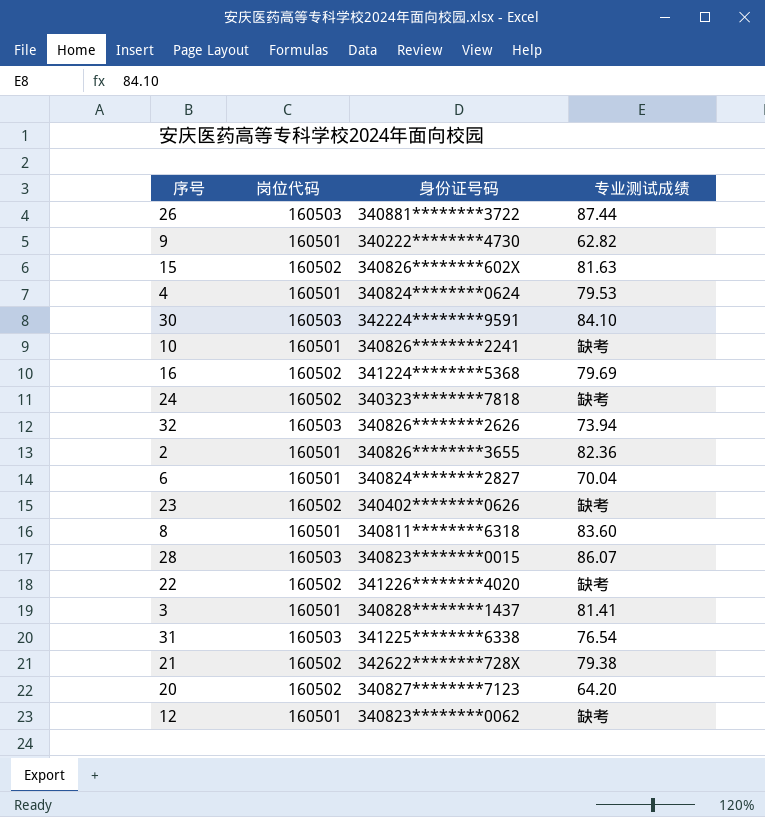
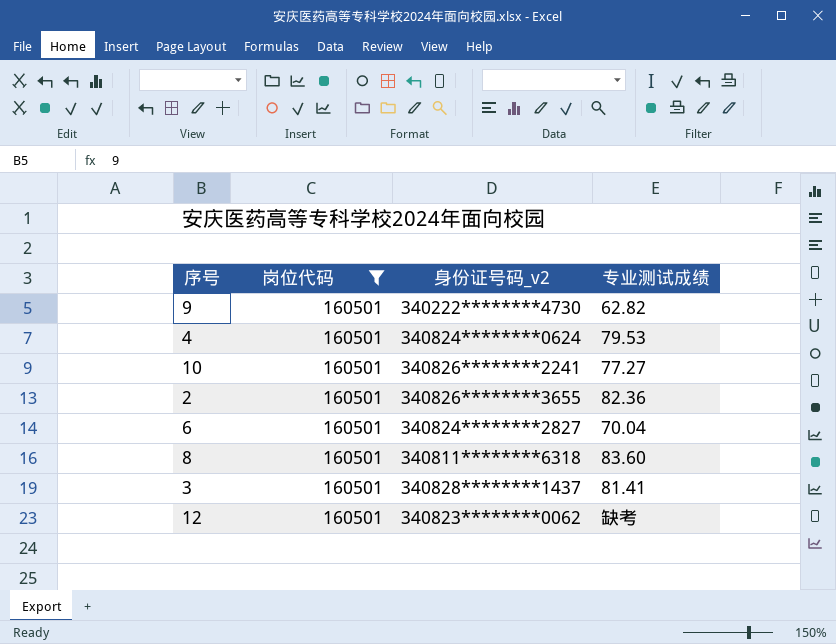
filter: none -> 岗位代码 = 160501
column name: 身份证号码 -> 身份证号码_v2
10 | 专业测试成绩: 缺考 -> 77.27

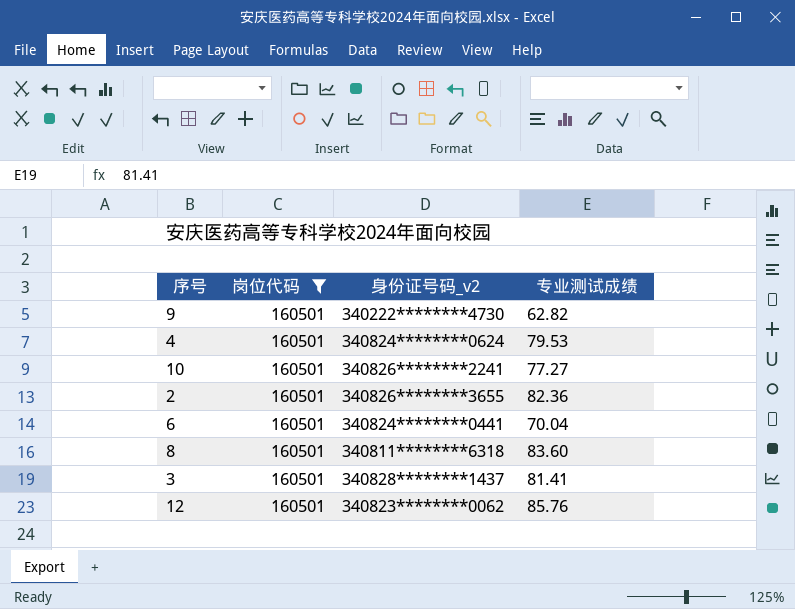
6 | 身份证号码_v2: 340824********2827 -> 340824********0441
12 | 专业测试成绩: 缺考 -> 85.76

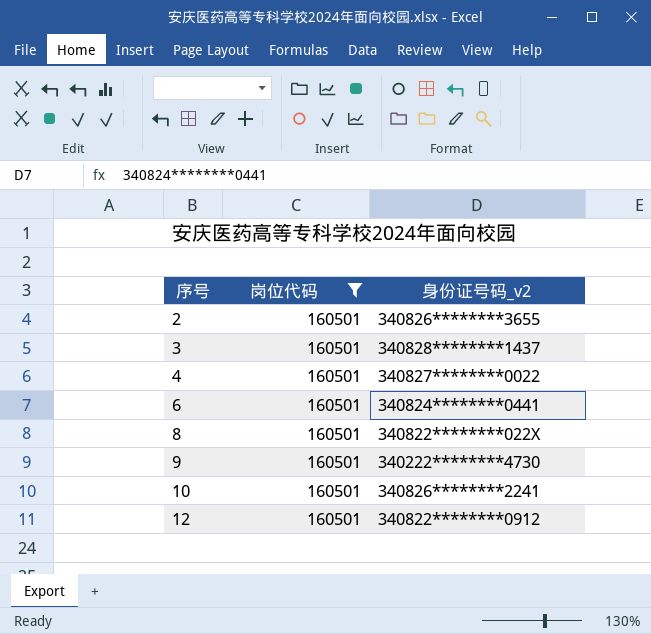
row order: none -> 序号 ascending
column 专业测试成绩 | position: 4 -> none
4 | 身份证号码_v2: 340824********0624 -> 340827********0022
8 | 身份证号码_v2: 340811********6318 -> 340822********022X
12 | 身份证号码_v2: 340823********0062 -> 340822********0912

